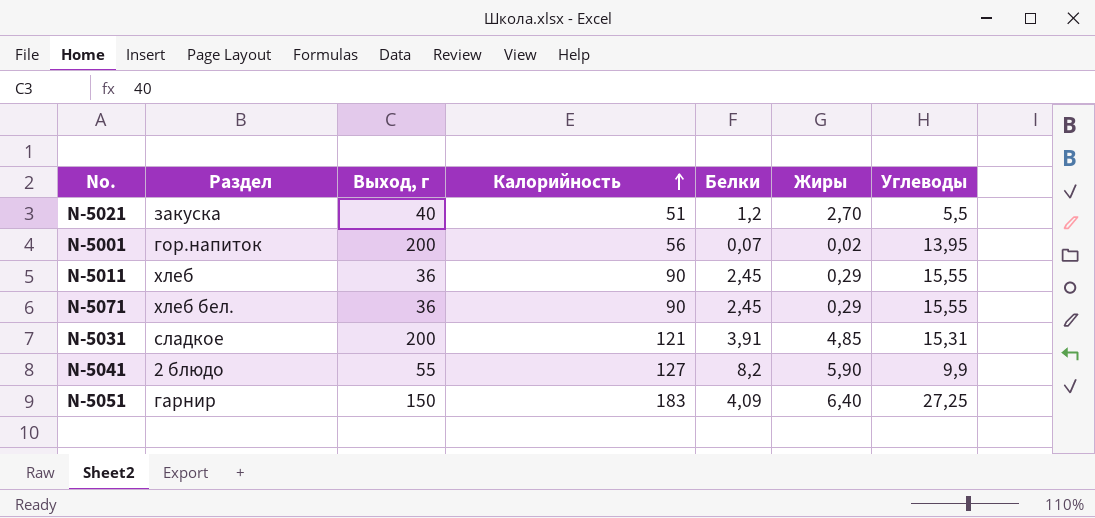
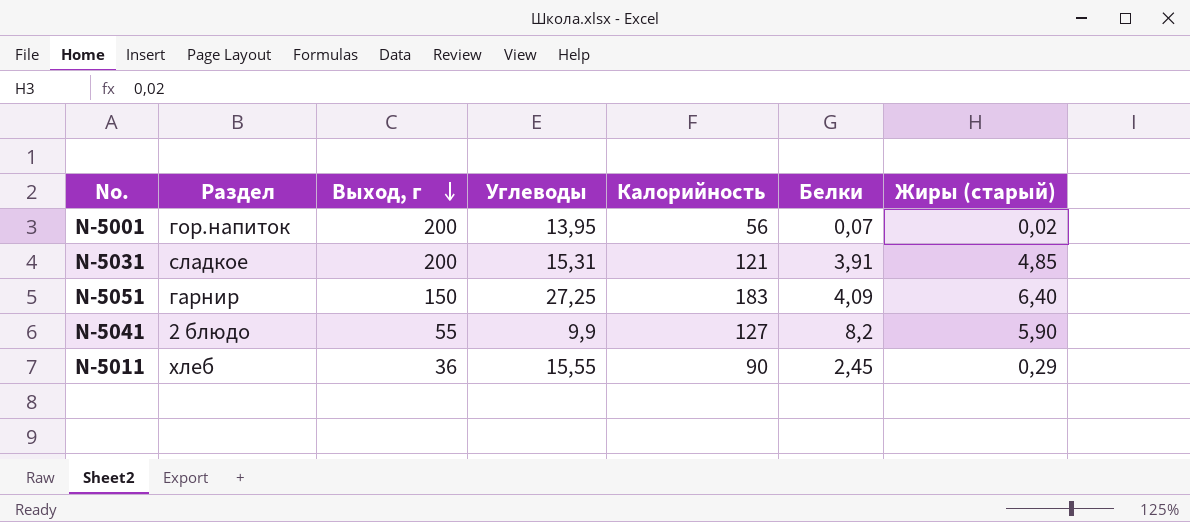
row order: Калорийность ascending -> Выход, г descending
column Углеводы | position: 7 -> 4
column name: Жиры -> Жиры (старый)
row N-5021: закуска | 40 | 51 | 1,2 | 2,70 | 5,5 -> none
row N-5071: хлеб бел. | 36 | 90 | 2,45 | 0,29 | 15,55 -> none

